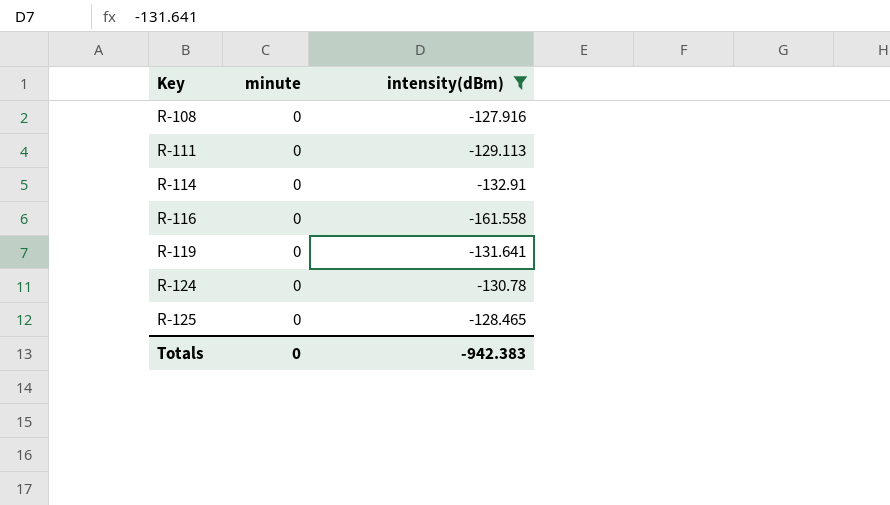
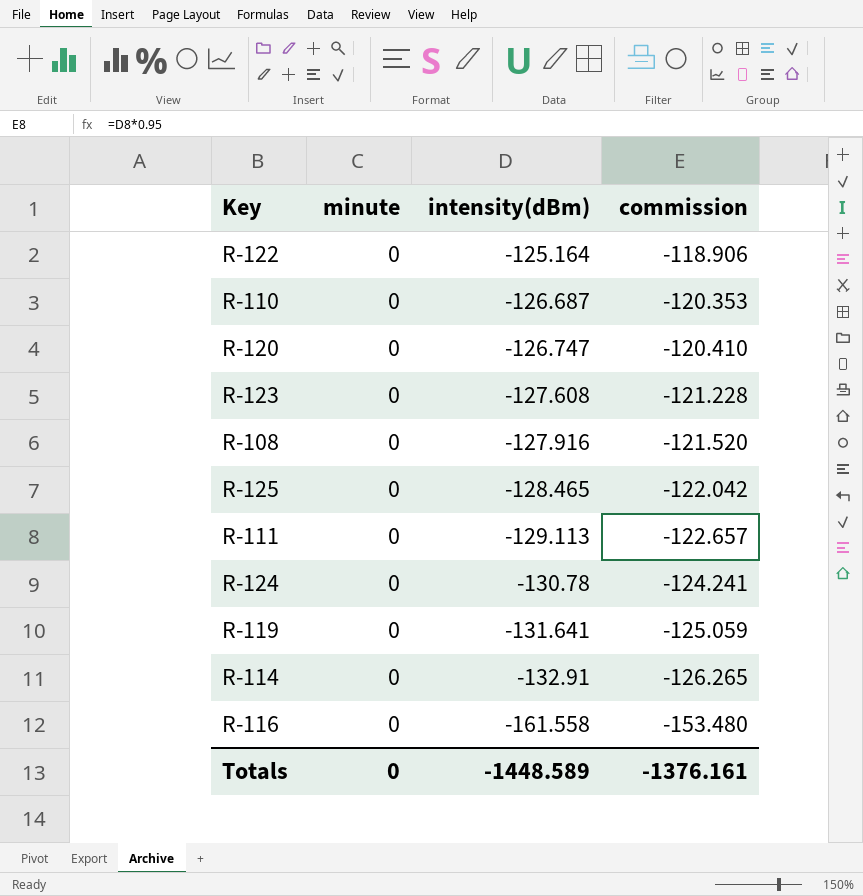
filter: intensity(dBm) <= -127.916 -> none
row order: Key ascending -> intensity(dBm) descending
column commission | formula: none -> [intensity(dBm)] * 0.95
Totals | intensity(dBm): -942.383 -> -1448.589

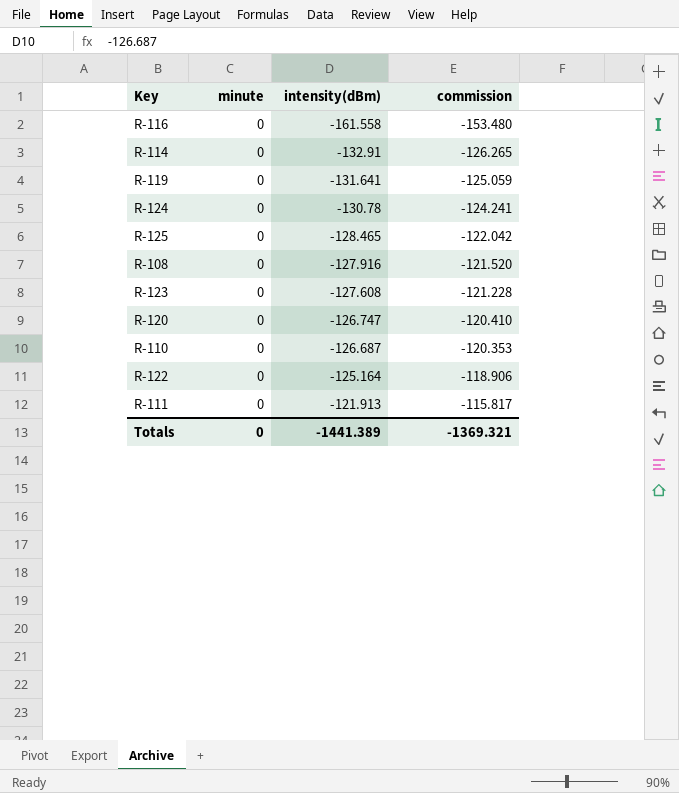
row order: intensity(dBm) descending -> intensity(dBm) ascending
R-111 | intensity(dBm): -129.113 -> -121.913
R-111 | commission: -122.657 -> -115.817
Totals | intensity(dBm): -1448.589 -> -1441.389
Totals | commission: -1376.161 -> -1369.321

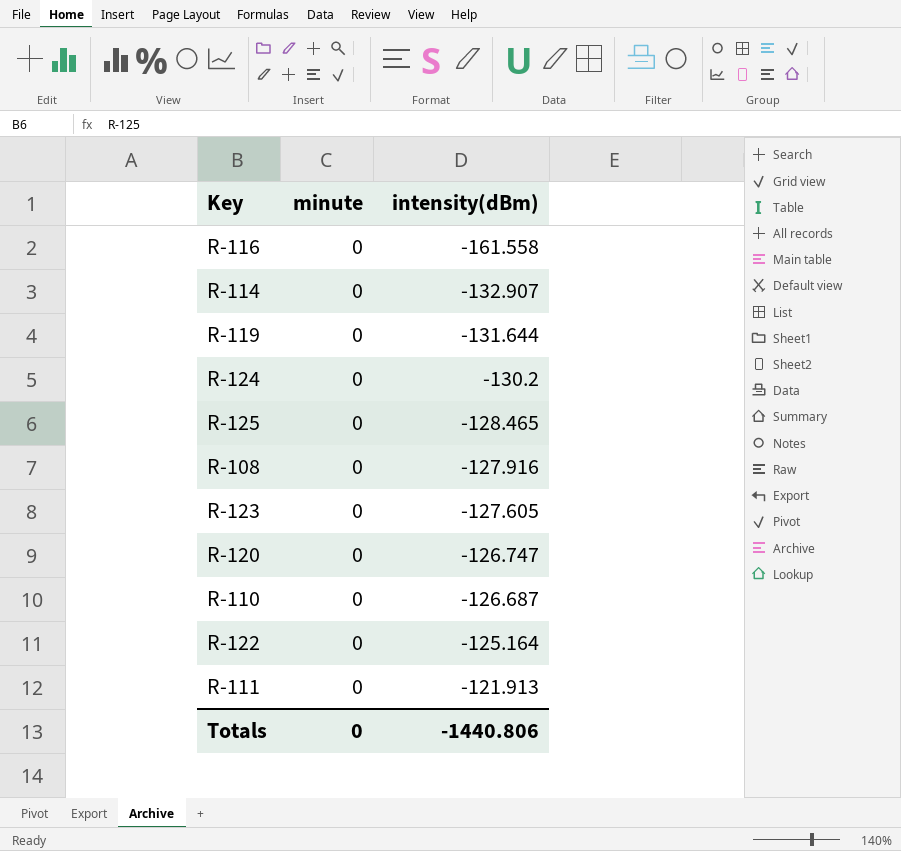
column commission | formula: [intensity(dBm)] * 0.95 -> none
R-114 | intensity(dBm): -132.91 -> -132.907
R-119 | intensity(dBm): -131.641 -> -131.644
R-124 | intensity(dBm): -130.78 -> -130.2
R-123 | intensity(dBm): -127.608 -> -127.605
Totals | intensity(dBm): -1441.389 -> -1440.806

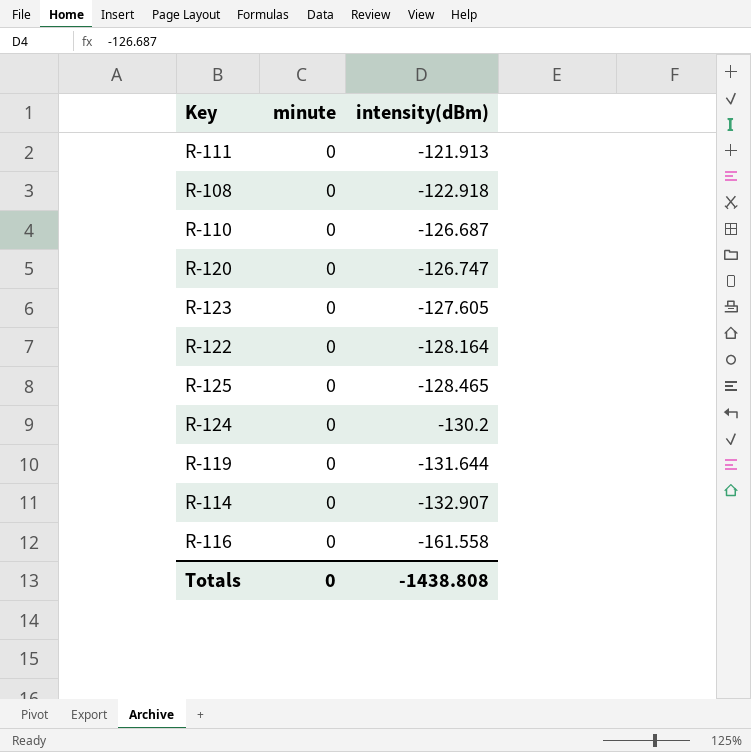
row order: intensity(dBm) ascending -> intensity(dBm) descending
R-108 | intensity(dBm): -127.916 -> -122.918
R-122 | intensity(dBm): -125.164 -> -128.164
Totals | intensity(dBm): -1440.806 -> -1438.808

